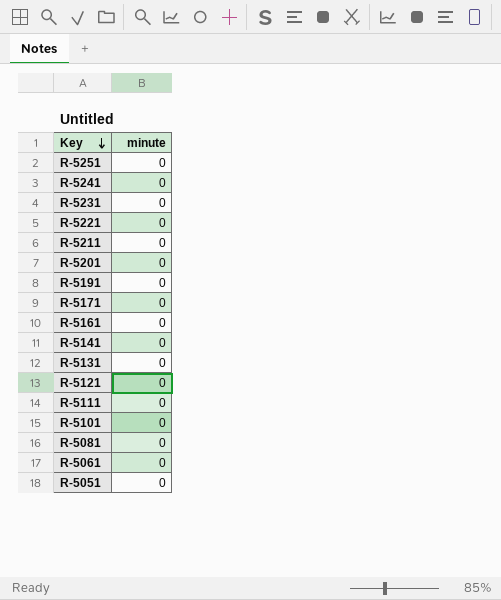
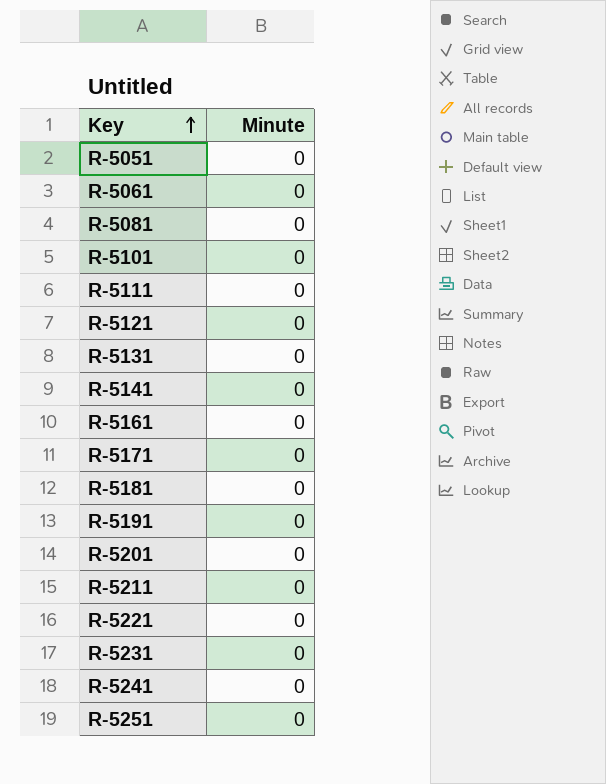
row order: Key descending -> Key ascending
column name: minute -> Minute
row R-5181: none -> 0

